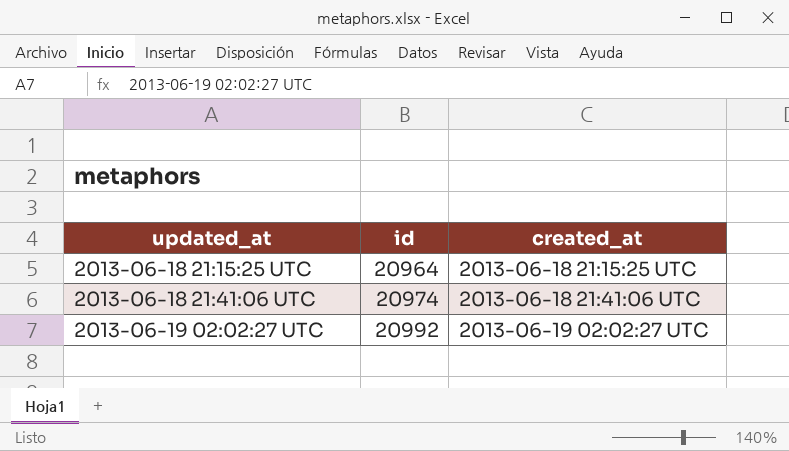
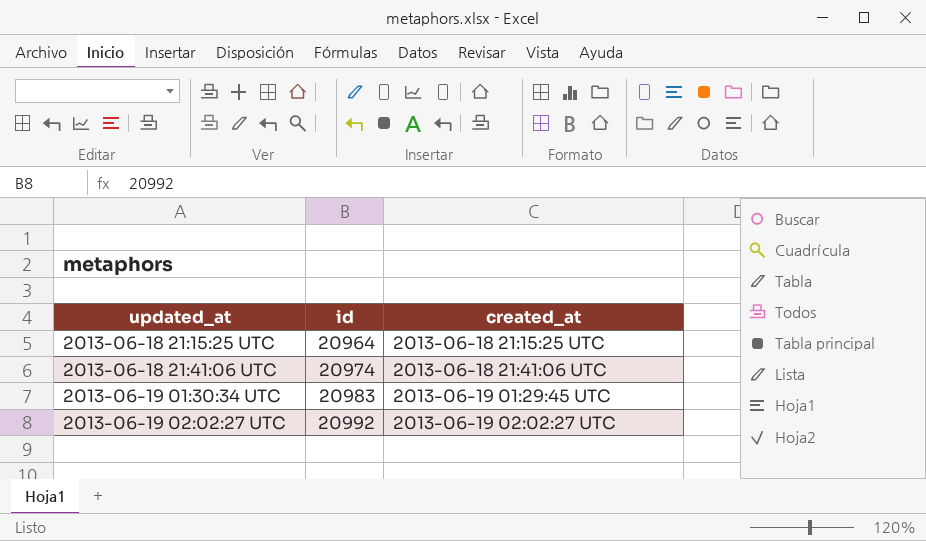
row 2013-06-19 01:30:34 UTC: none -> 20983 | 2013-06-19 01:29:45 UTC

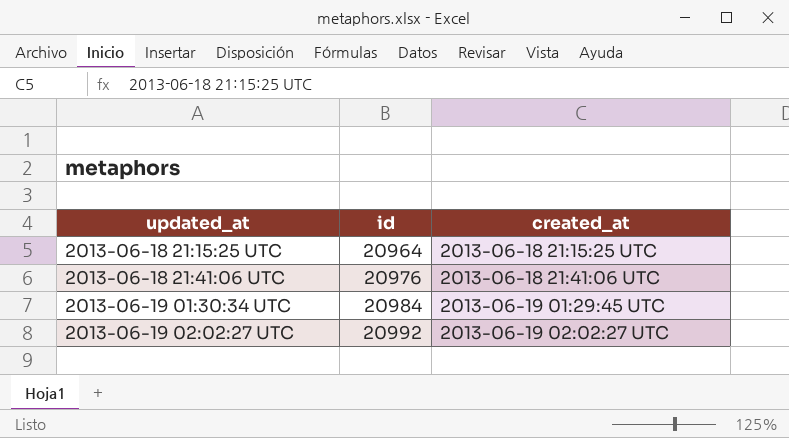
2013-06-18 21:41:06 UTC | id: 20974 -> 20976
2013-06-19 01:30:34 UTC | id: 20983 -> 20984

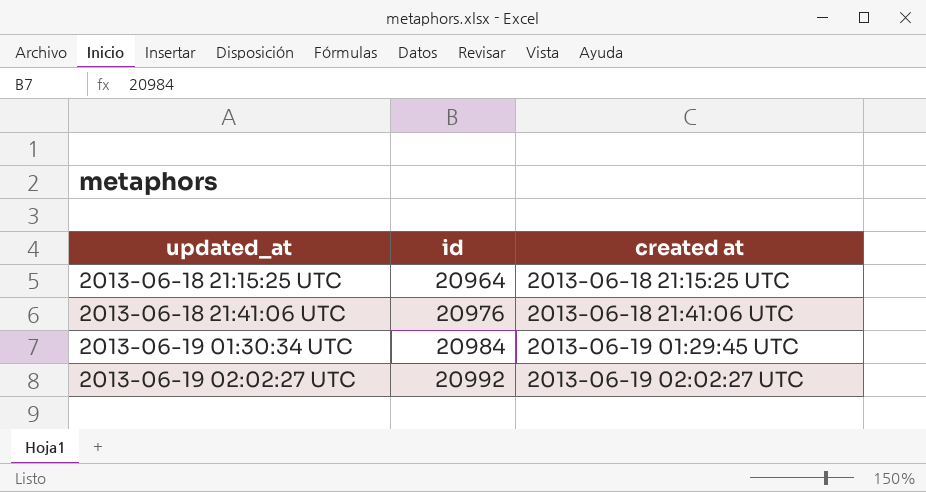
column name: created_at -> created at

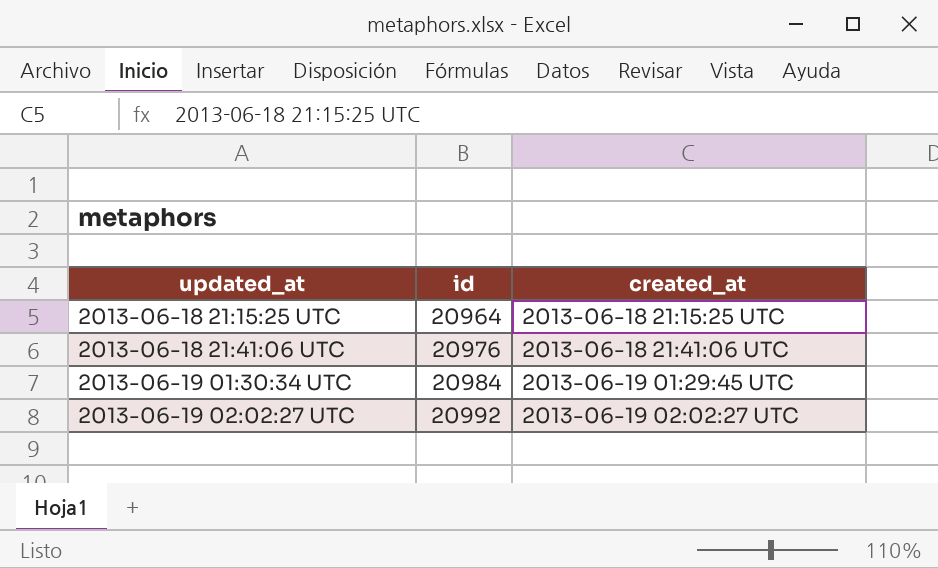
column name: created at -> created_at

